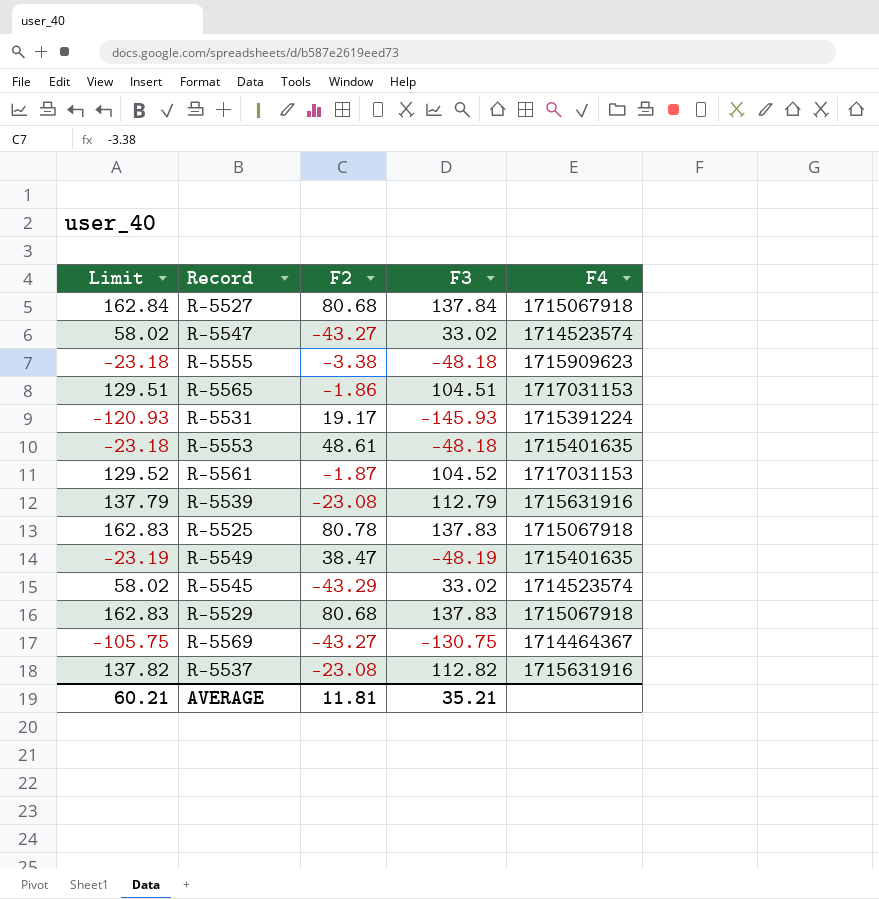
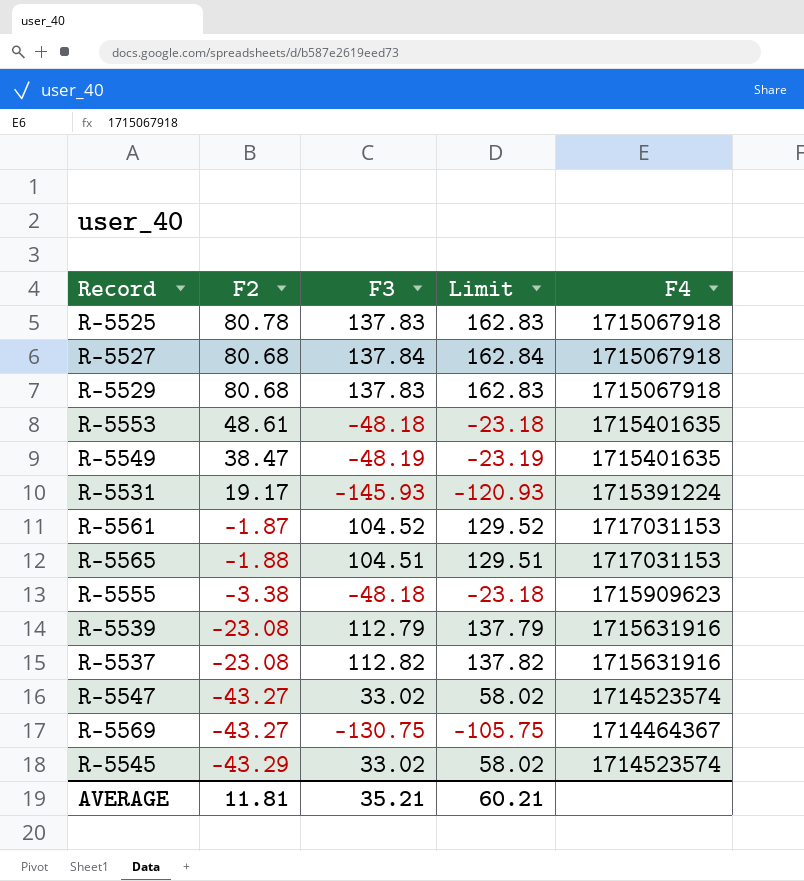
row order: none -> F2 descending
column Limit | position: 1 -> 4
R-5565 | F2: -1.86 -> -1.88

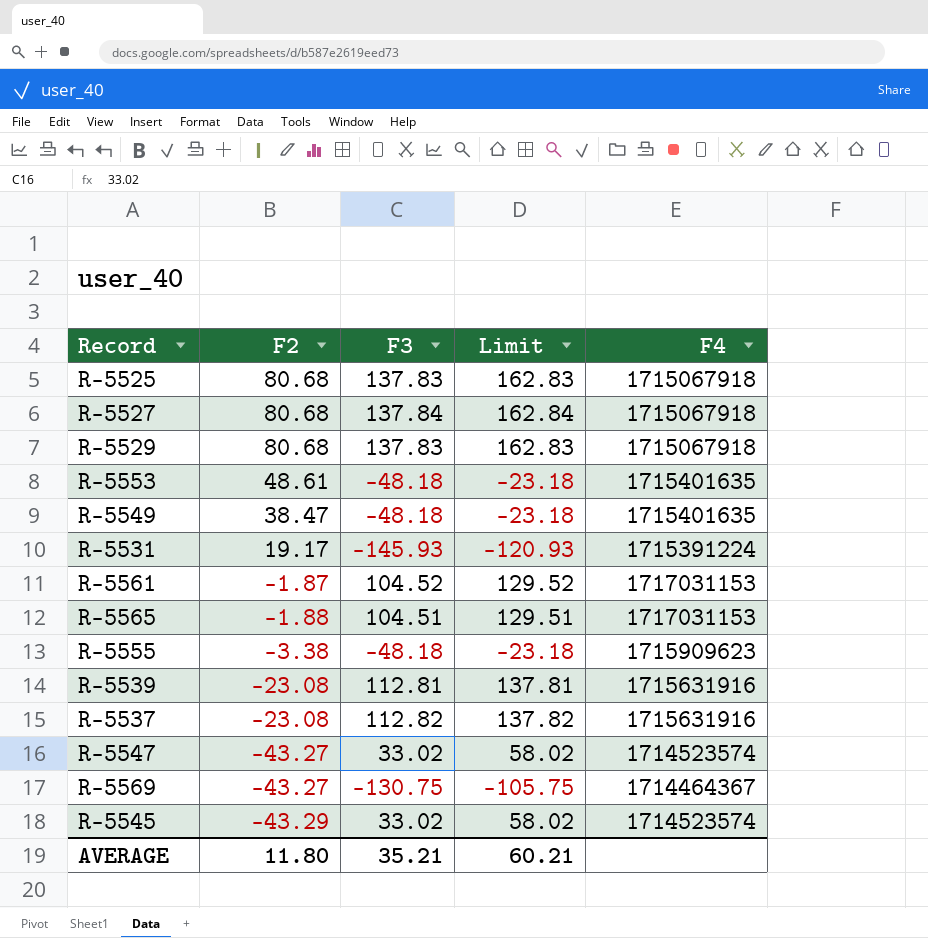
R-5525 | F2: 80.78 -> 80.68
R-5549 | F3: -48.19 -> -48.18
R-5549 | Limit: -23.19 -> -23.18
R-5539 | F3: 112.79 -> 112.81
R-5539 | Limit: 137.79 -> 137.81
AVERAGE | F2: 11.81 -> 11.80

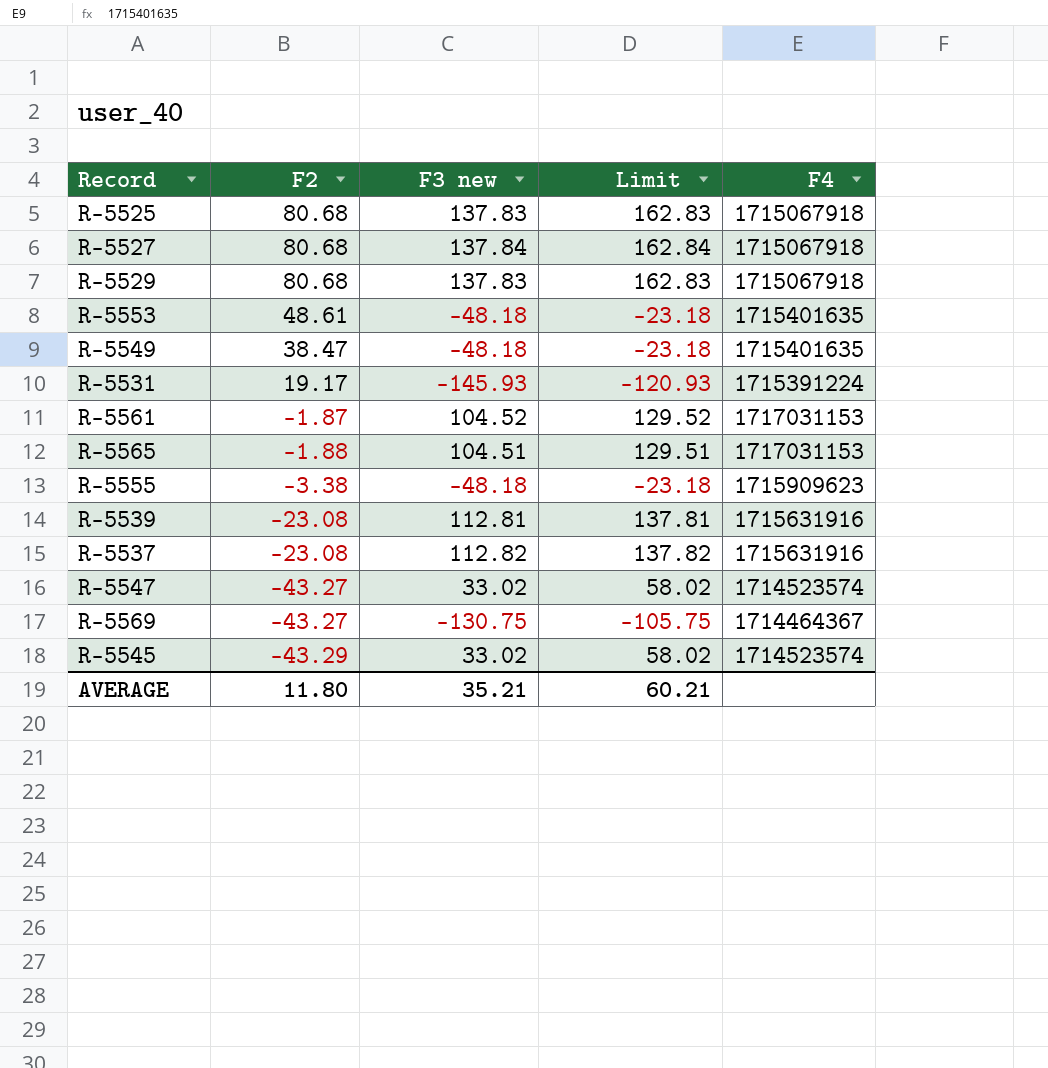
column name: F3 -> F3 new

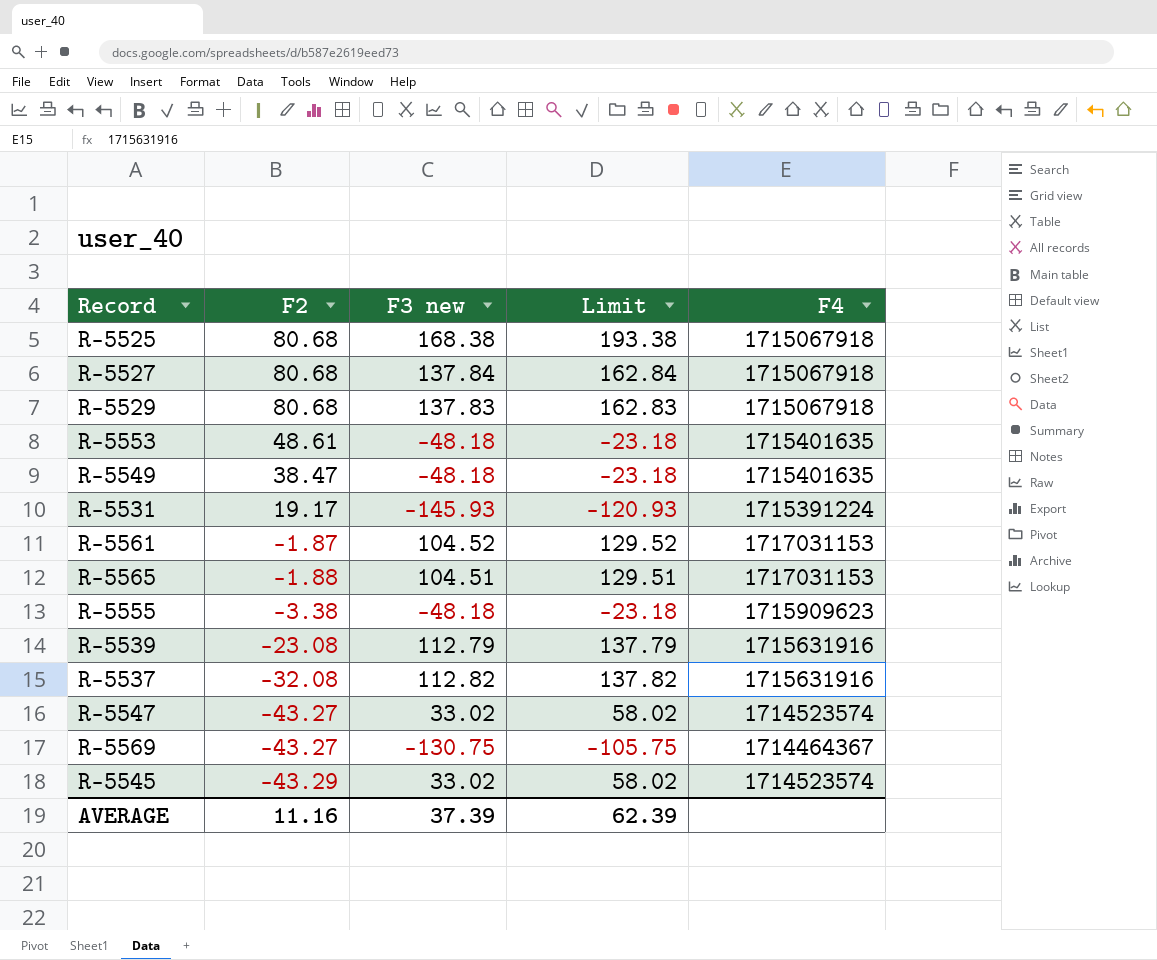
R-5525 | F3 new: 137.83 -> 168.38
R-5525 | Limit: 162.83 -> 193.38
R-5539 | F3 new: 112.81 -> 112.79
R-5539 | Limit: 137.81 -> 137.79
R-5537 | F2: -23.08 -> -32.08
AVERAGE | F2: 11.80 -> 11.16
AVERAGE | F3 new: 35.21 -> 37.39
AVERAGE | Limit: 60.21 -> 62.39

